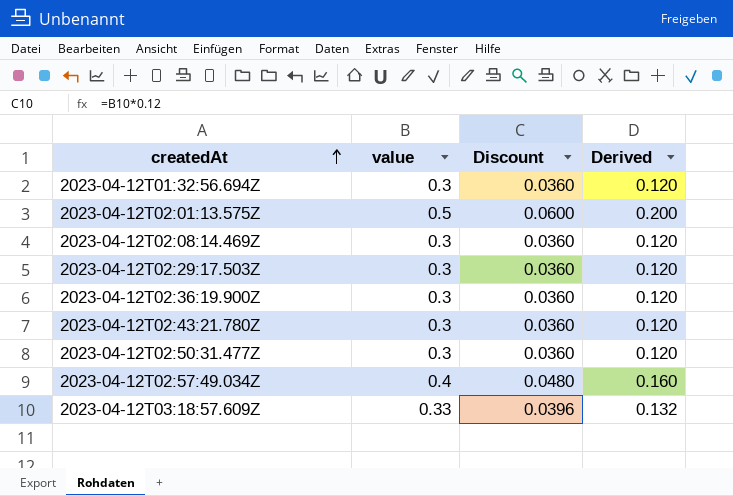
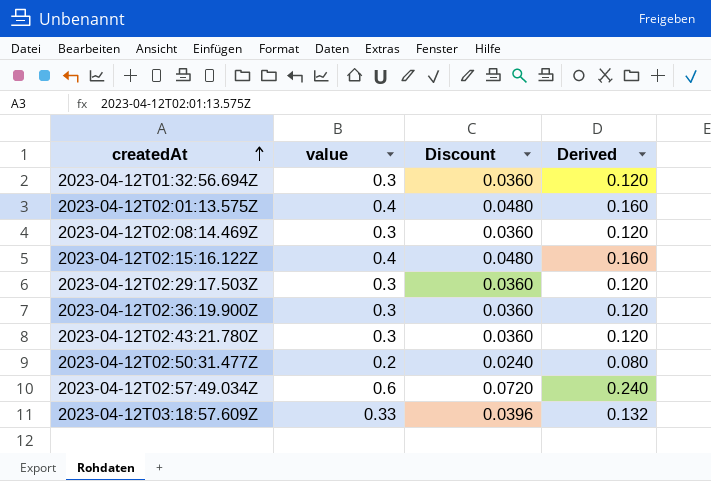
2023-04-12T02:01:13.575Z | value: 0.5 -> 0.4
2023-04-12T02:01:13.575Z | Discount: 0.0600 -> 0.0480
2023-04-12T02:01:13.575Z | Derived: 0.200 -> 0.160
row 2023-04-12T02:15:16.122Z: none -> 0.4 | 0.0480 | 0.160
2023-04-12T02:50:31.477Z | value: 0.3 -> 0.2
2023-04-12T02:50:31.477Z | Discount: 0.0360 -> 0.0240
2023-04-12T02:50:31.477Z | Derived: 0.120 -> 0.080
2023-04-12T02:57:49.034Z | value: 0.4 -> 0.6
2023-04-12T02:57:49.034Z | Discount: 0.0480 -> 0.0720
2023-04-12T02:57:49.034Z | Derived: 0.160 -> 0.240

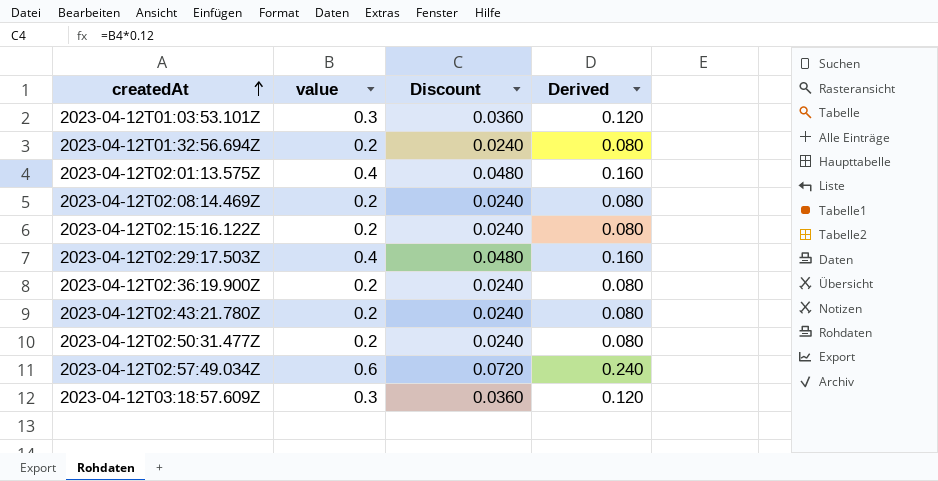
row 2023-04-12T01:03:53.101Z: none -> 0.3 | 0.0360 | 0.120
2023-04-12T01:32:56.694Z | value: 0.3 -> 0.2
2023-04-12T01:32:56.694Z | Discount: 0.0360 -> 0.0240
2023-04-12T01:32:56.694Z | Derived: 0.120 -> 0.080
2023-04-12T02:08:14.469Z | value: 0.3 -> 0.2
2023-04-12T02:08:14.469Z | Discount: 0.0360 -> 0.0240
2023-04-12T02:08:14.469Z | Derived: 0.120 -> 0.080
2023-04-12T02:15:16.122Z | value: 0.4 -> 0.2
2023-04-12T02:15:16.122Z | Discount: 0.0480 -> 0.0240
2023-04-12T02:15:16.122Z | Derived: 0.160 -> 0.080
2023-04-12T02:29:17.503Z | value: 0.3 -> 0.4
2023-04-12T02:29:17.503Z | Discount: 0.0360 -> 0.0480
2023-04-12T02:29:17.503Z | Derived: 0.120 -> 0.160
2023-04-12T02:36:19.900Z | value: 0.3 -> 0.2
2023-04-12T02:36:19.900Z | Discount: 0.0360 -> 0.0240
2023-04-12T02:36:19.900Z | Derived: 0.120 -> 0.080
2023-04-12T02:43:21.780Z | value: 0.3 -> 0.2
2023-04-12T02:43:21.780Z | Discount: 0.0360 -> 0.0240
2023-04-12T02:43:21.780Z | Derived: 0.120 -> 0.080
2023-04-12T03:18:57.609Z | value: 0.33 -> 0.3
2023-04-12T03:18:57.609Z | Discount: 0.0396 -> 0.0360
2023-04-12T03:18:57.609Z | Derived: 0.132 -> 0.120

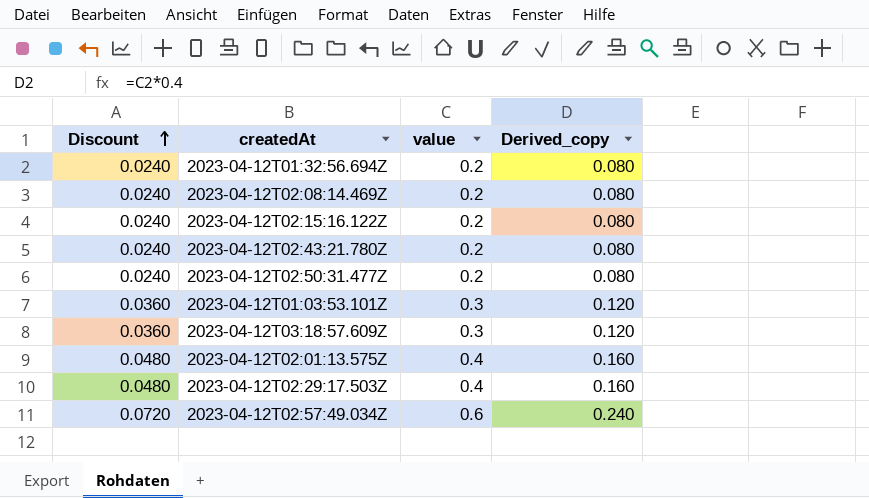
row order: createdAt ascending -> Discount ascending
column Discount | position: 3 -> 1
column name: Derived -> Derived_copy
row 2023-04-12T02:36:19.900Z: 0.2 | 0.0240 | 0.080 -> none

